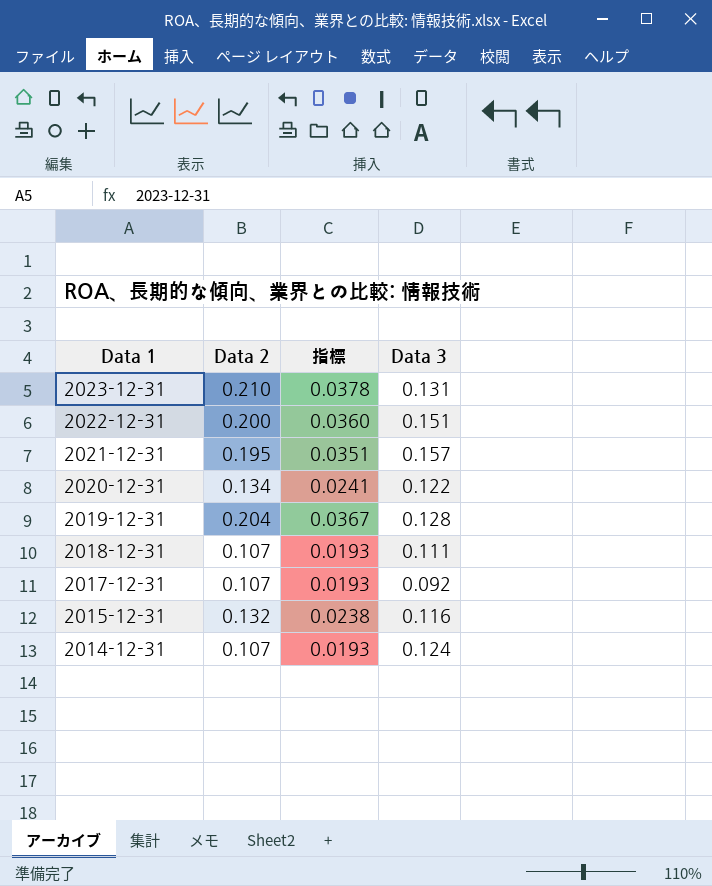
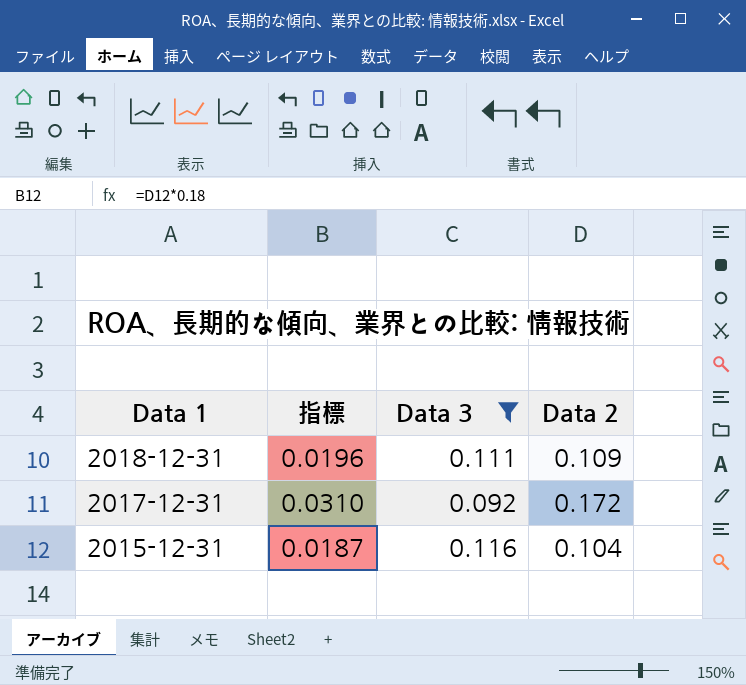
filter: none -> Data 3 <= 0.116
column Data 2 | position: 2 -> 4
2018-12-31 | 指標: 0.0193 -> 0.0196
2018-12-31 | Data 2: 0.107 -> 0.109
2017-12-31 | 指標: 0.0193 -> 0.0310
2017-12-31 | Data 2: 0.107 -> 0.172
2015-12-31 | 指標: 0.0238 -> 0.0187
2015-12-31 | Data 2: 0.132 -> 0.104

